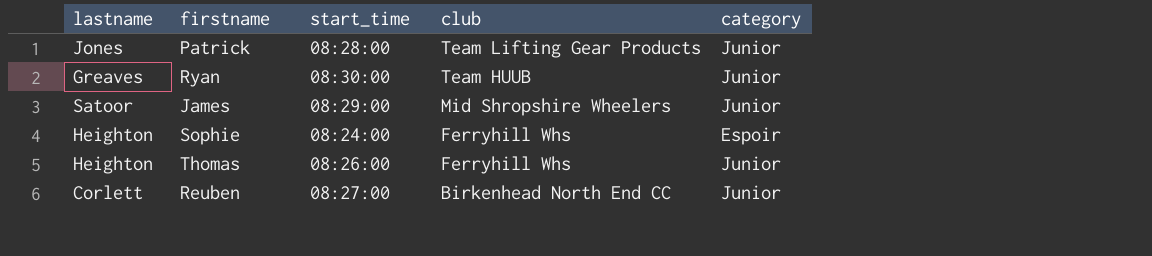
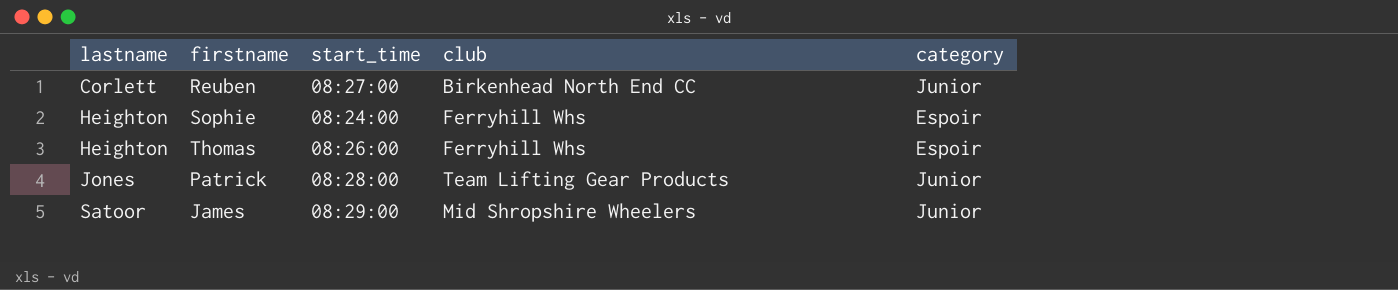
row order: club descending -> lastname ascending
row Ryan: Greaves | 08:30:00 | Team HUUB | Junior -> none
Thomas | category: Junior -> Espoir

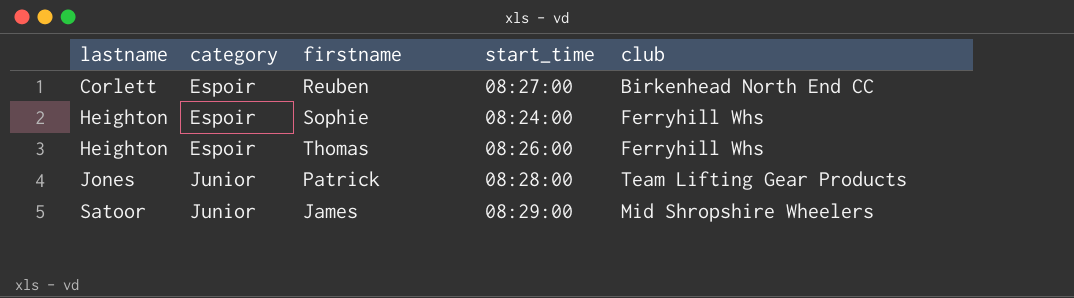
column category | position: 5 -> 2
Reuben | category: Junior -> Espoir

